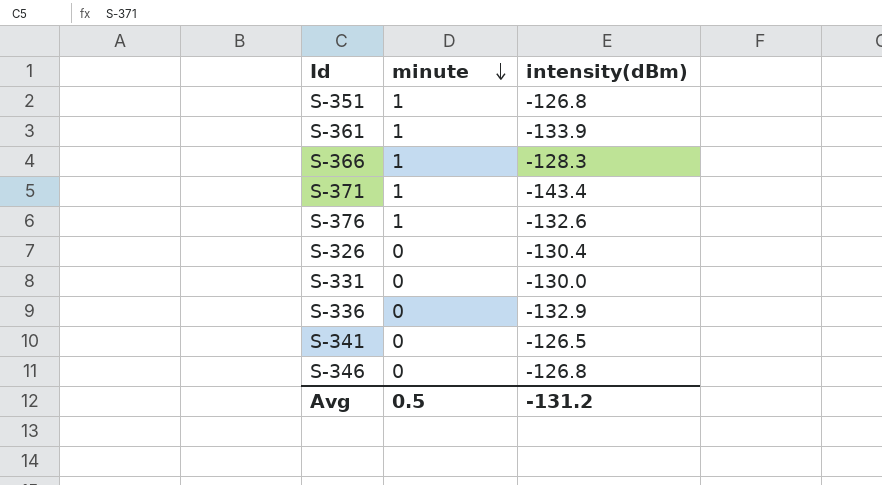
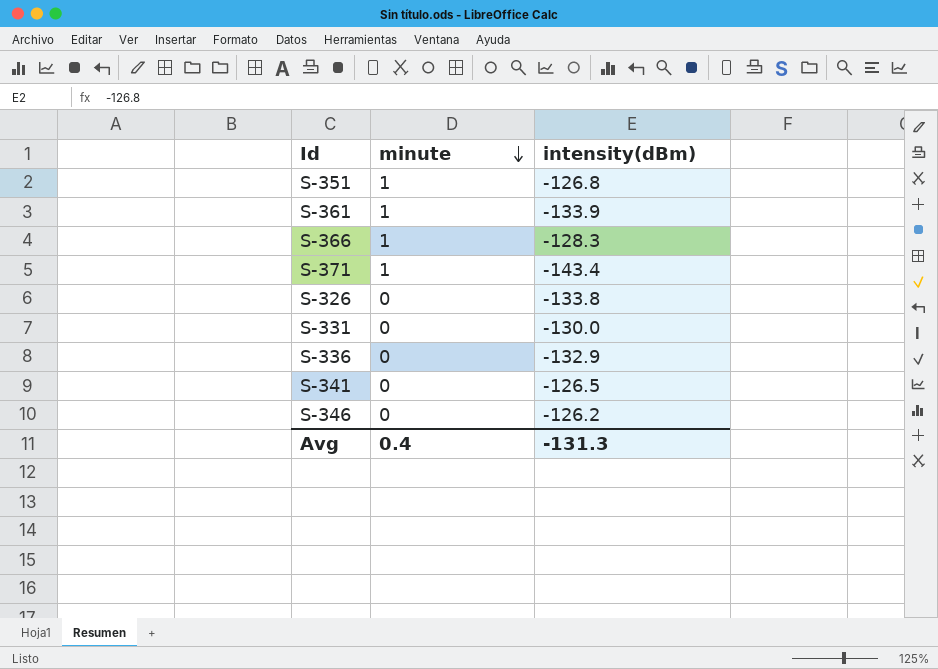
row S-376: 1 | -132.6 -> none
S-326 | intensity(dBm): -130.4 -> -133.8
S-346 | intensity(dBm): -126.8 -> -126.2
Avg | minute: 0.5 -> 0.4
Avg | intensity(dBm): -131.2 -> -131.3

